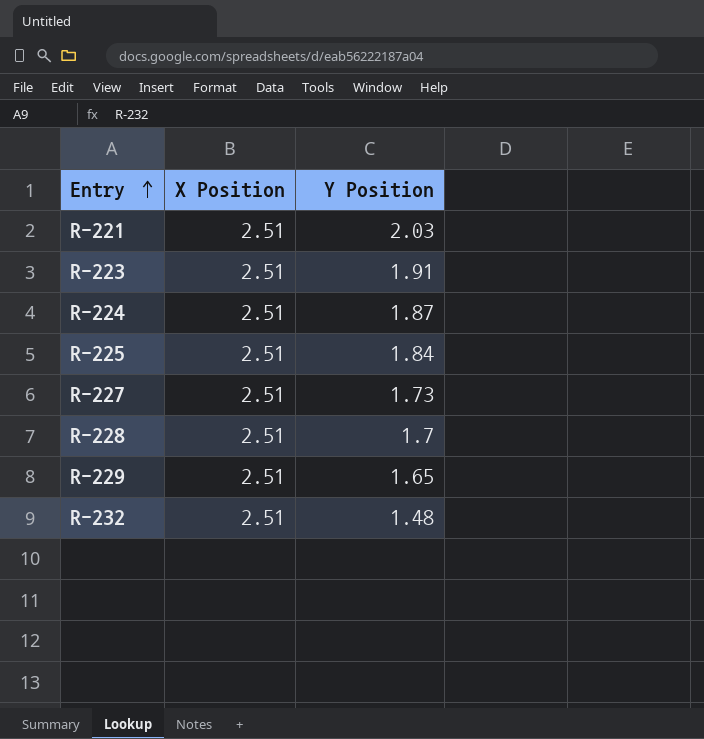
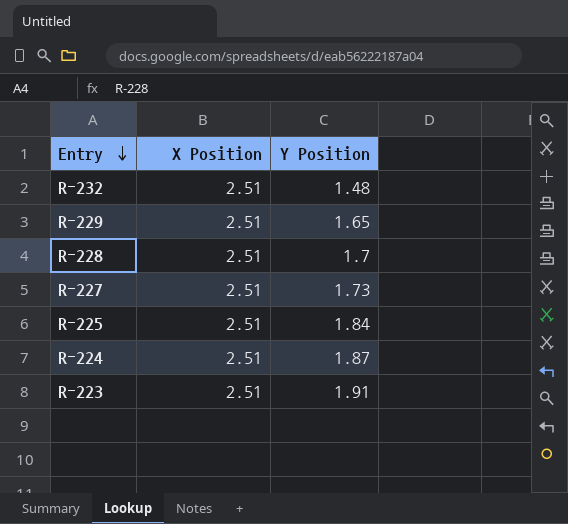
row order: Entry ascending -> Entry descending
row R-221: 2.51 | 2.03 -> none

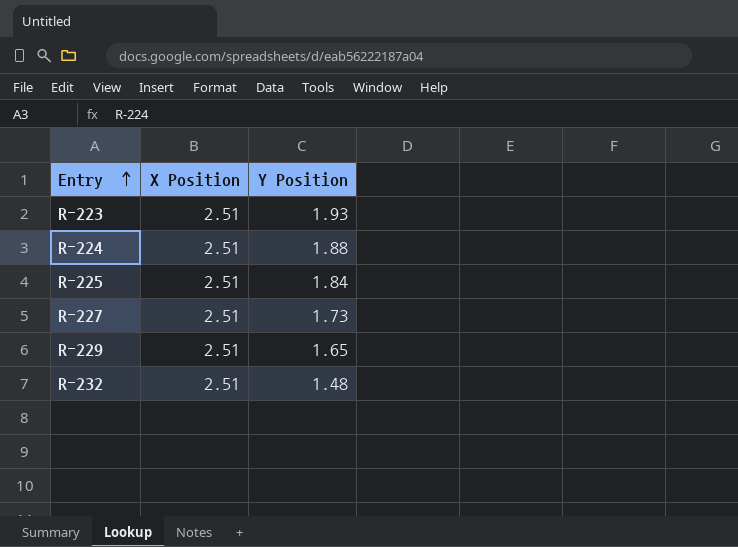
row order: Entry descending -> Entry ascending
row R-228: 2.51 | 1.7 -> none
R-223 | Y Position: 1.91 -> 1.93
R-224 | Y Position: 1.87 -> 1.88

